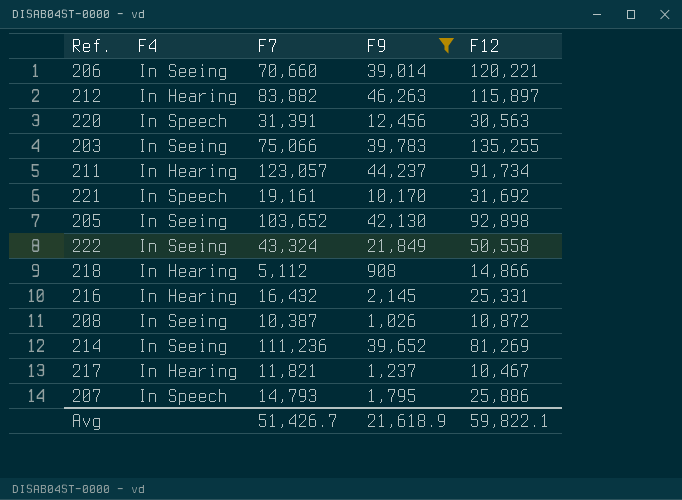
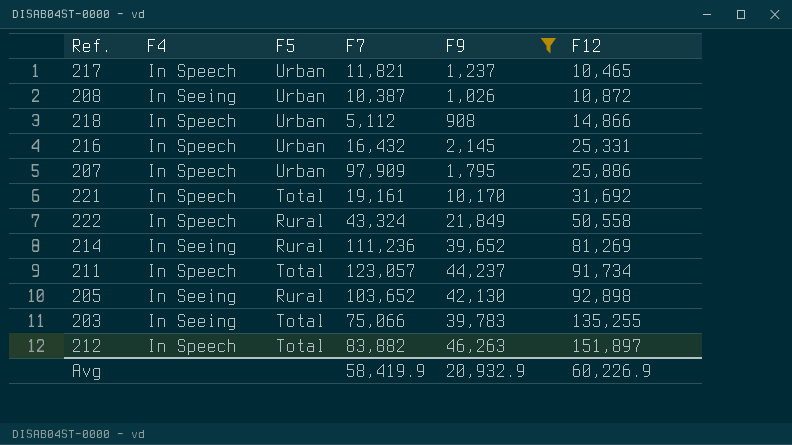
row order: none -> F12 ascending
column F5 | position: none -> 3
row 206: In Seeing | 70,660 | 39,014 | 120,221 -> none
row 220: In Speech | 31,391 | 12,456 | 30,563 -> none
217 | F4: In Hearing -> In Speech
217 | F12: 10,467 -> 10,465
218 | F4: In Hearing -> In Speech
216 | F4: In Hearing -> In Speech
207 | F7: 14,793 -> 97,909
222 | F4: In Seeing -> In Speech
211 | F4: In Hearing -> In Speech
212 | F4: In Hearing -> In Speech
212 | F12: 115,897 -> 151,897
Avg | F7: 51,426.7 -> 58,419.9
Avg | F9: 21,618.9 -> 20,932.9
Avg | F12: 59,822.1 -> 60,226.9

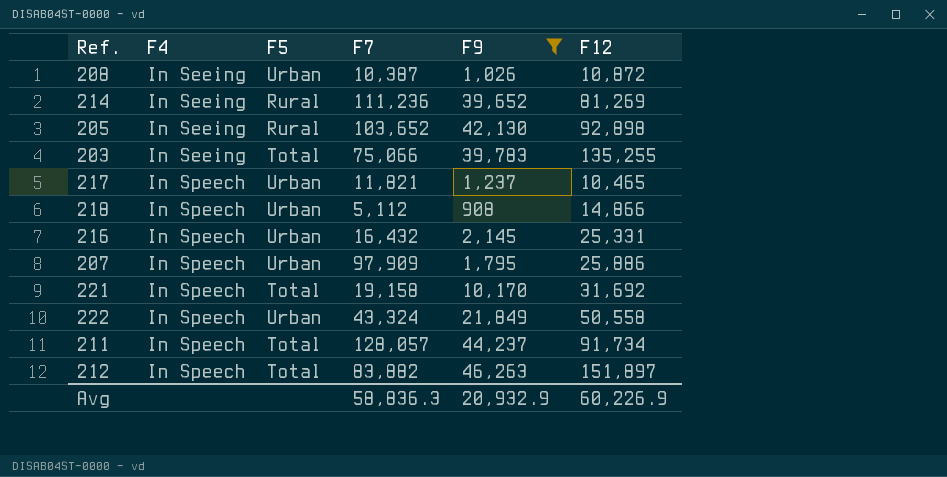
row order: F12 ascending -> F4 ascending
221 | F7: 19,161 -> 19,158
222 | F5: Rural -> Urban
211 | F7: 123,057 -> 128,057
Avg | F7: 58,419.9 -> 58,836.3

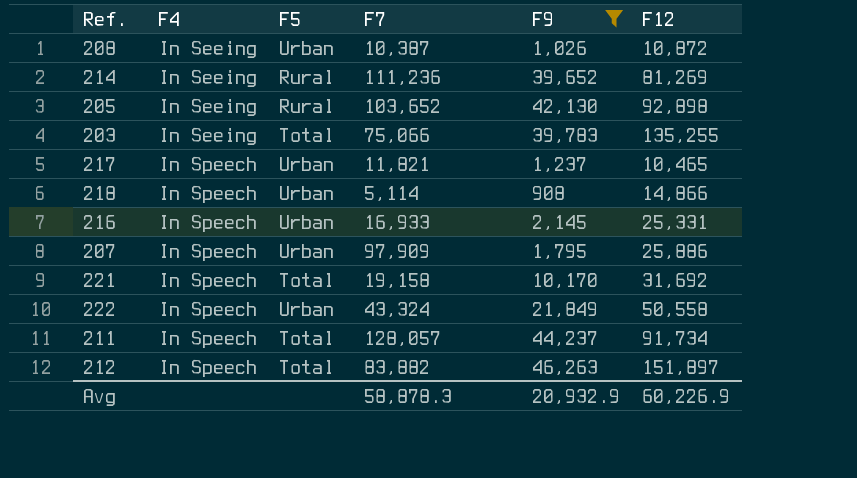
218 | F7: 5,112 -> 5,114
216 | F7: 16,432 -> 16,933
Avg | F7: 58,836.3 -> 58,878.3

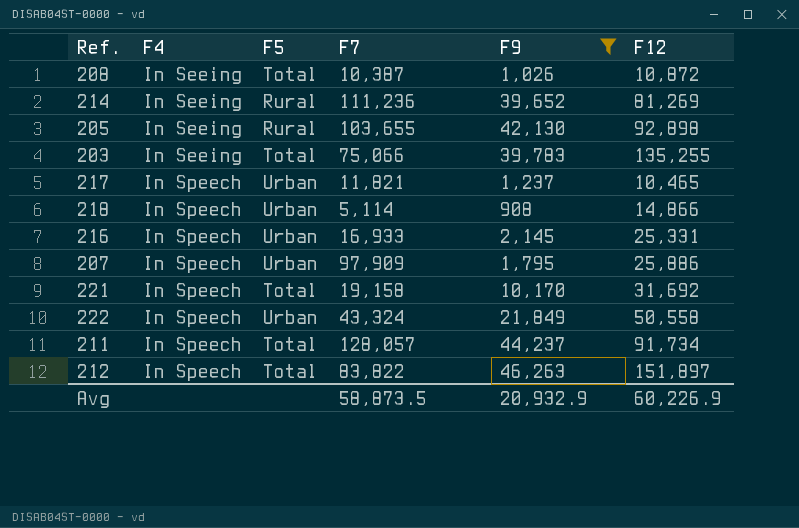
208 | F5: Urban -> Total
205 | F7: 103,652 -> 103,655
212 | F7: 83,882 -> 83,822
Avg | F7: 58,878.3 -> 58,873.5

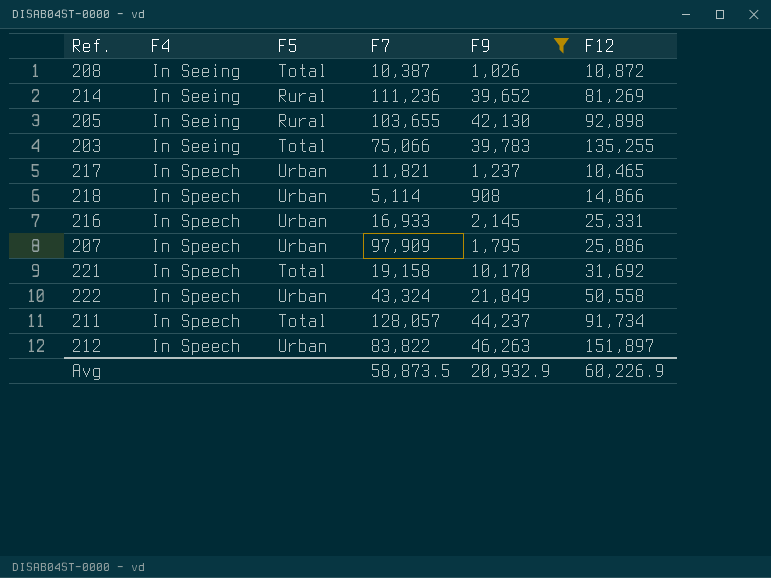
212 | F5: Total -> Urban

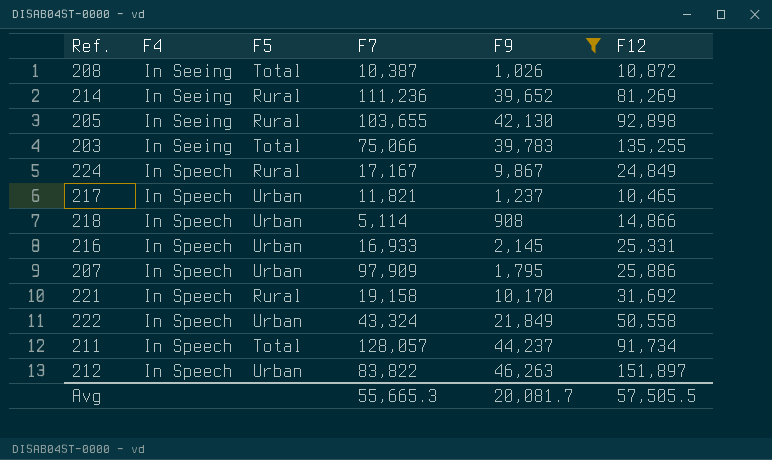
row 224: none -> In Speech | Rural | 17,167 | 9,867 | 24,849
221 | F5: Total -> Rural
Avg | F7: 58,873.5 -> 55,665.3
Avg | F9: 20,932.9 -> 20,081.7
Avg | F12: 60,226.9 -> 57,505.5

